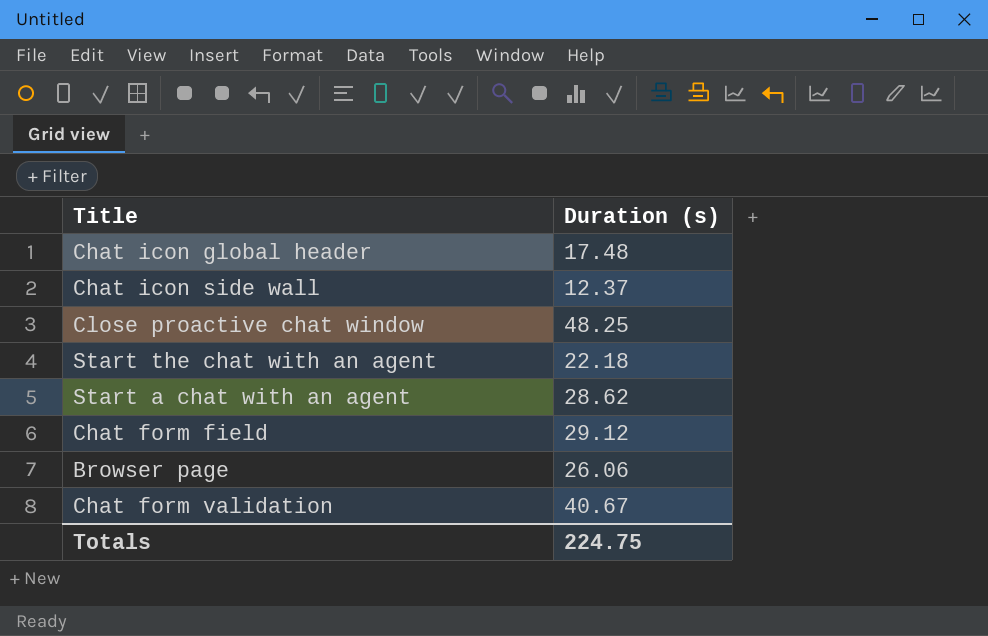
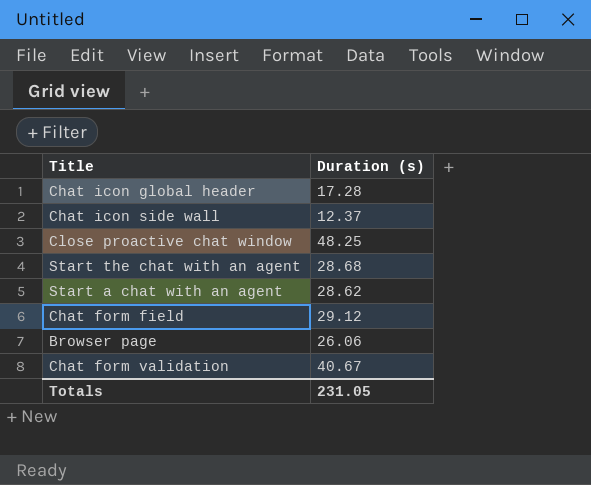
Chat icon global header | Duration (s): 17.48 -> 17.28
Start the chat with an agent | Duration (s): 22.18 -> 28.68
Totals | Duration (s): 224.75 -> 231.05

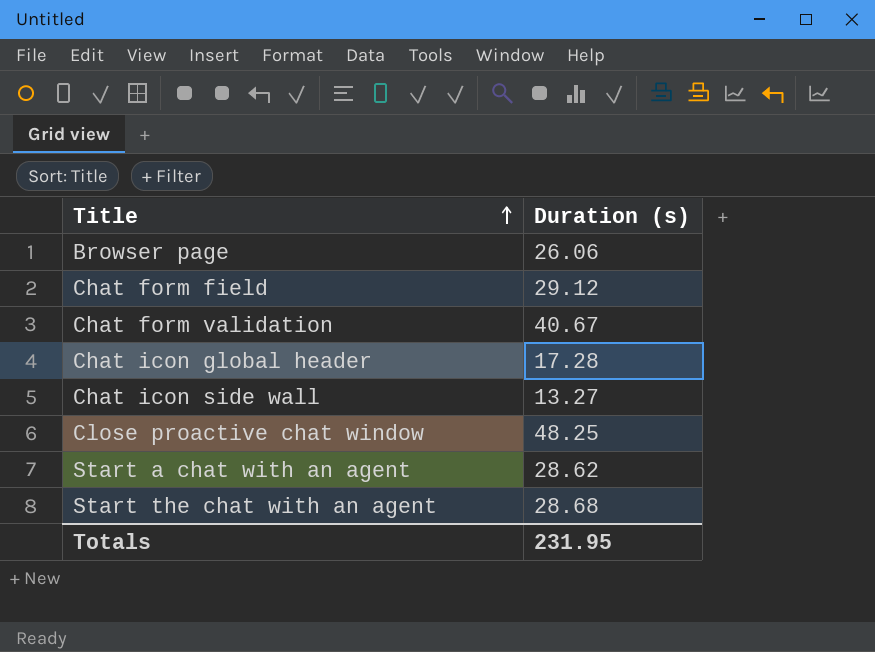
row order: none -> Title ascending
Chat icon side wall | Duration (s): 12.37 -> 13.27
Totals | Duration (s): 231.05 -> 231.95

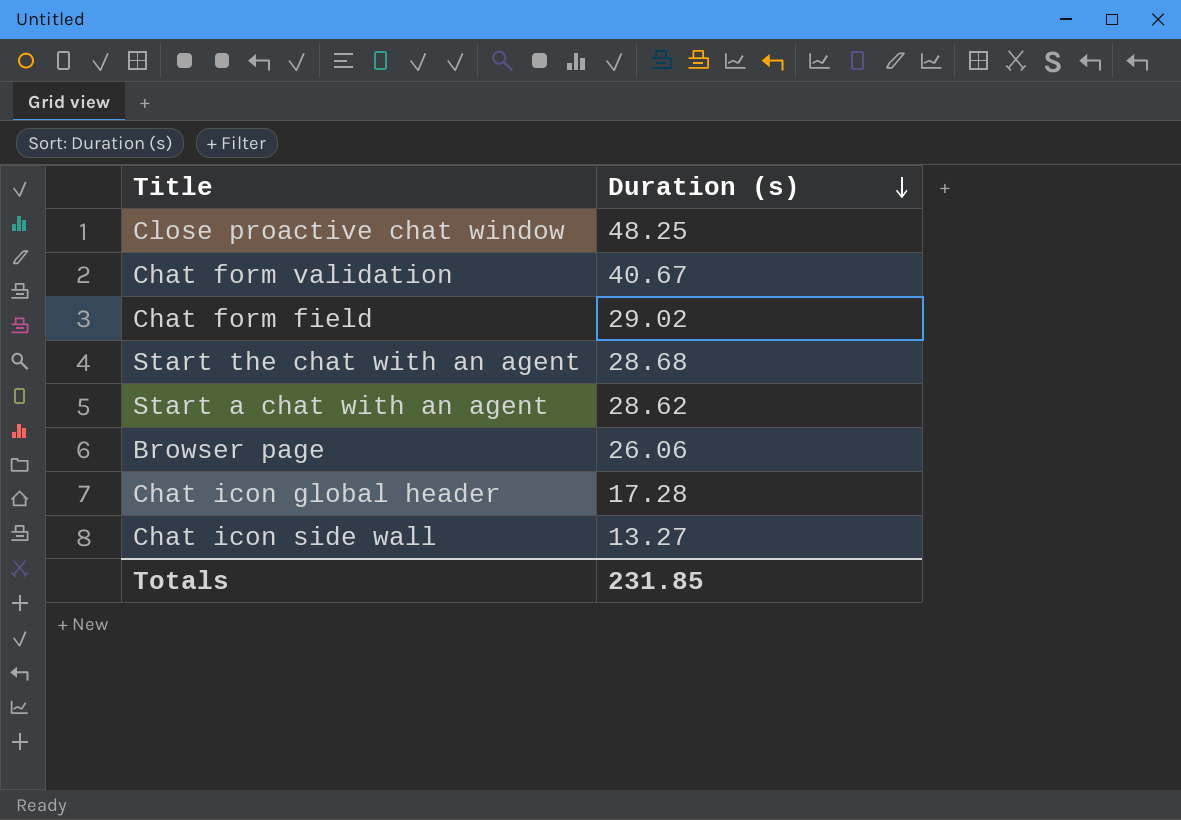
row order: Title ascending -> Duration (s) descending
Chat form field | Duration (s): 29.12 -> 29.02
Totals | Duration (s): 231.95 -> 231.85

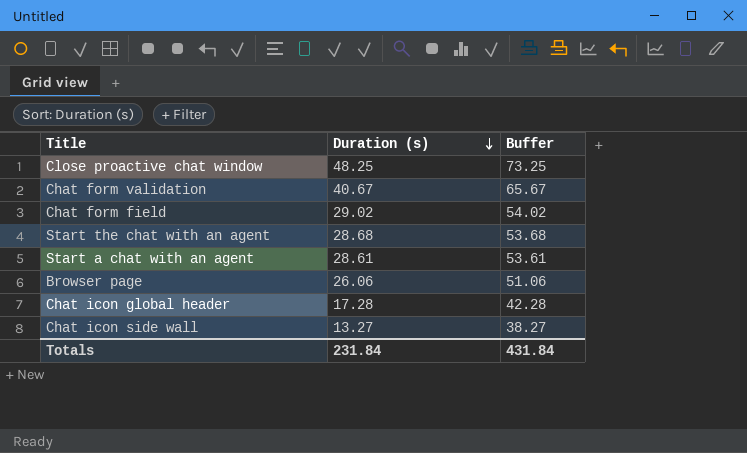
column Buffer | formula: none -> [Duration (s)] + 25
Start a chat with an agent | Duration (s): 28.62 -> 28.61
Totals | Duration (s): 231.85 -> 231.84

